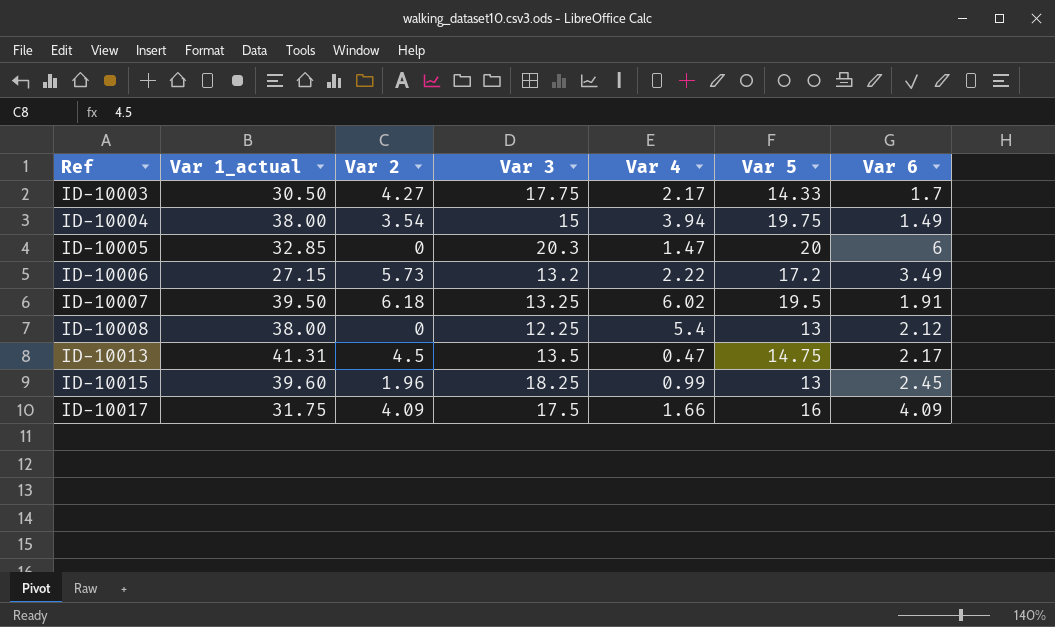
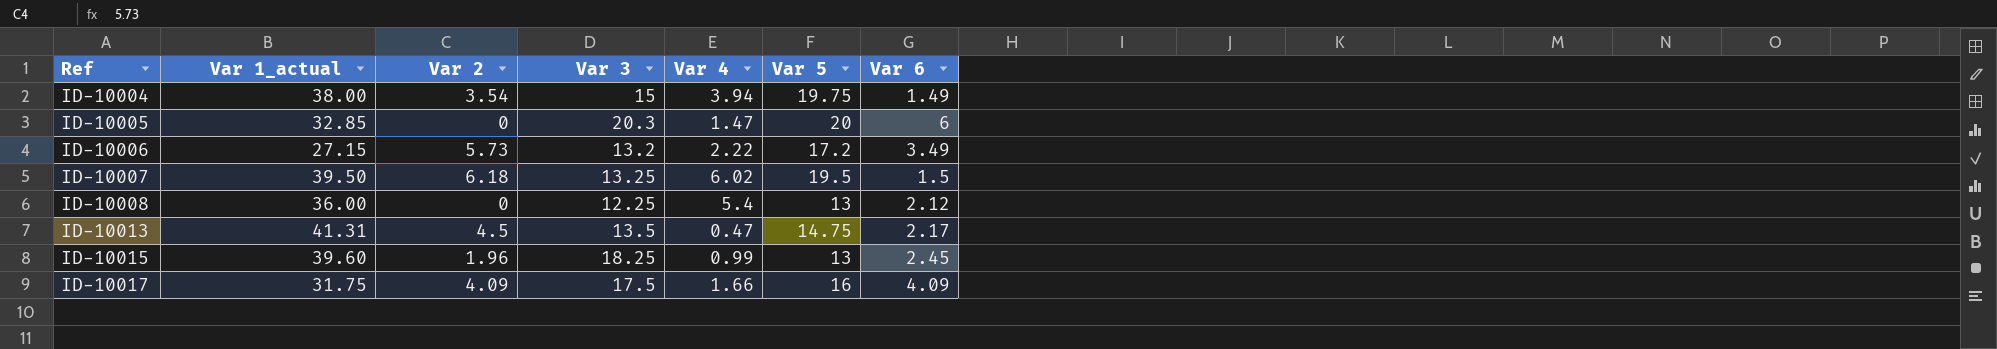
row ID-10003: 30.50 | 4.27 | 17.75 | 2.17 | 14.33 | 1.7 -> none
ID-10007 | Var 6: 1.91 -> 1.5
ID-10008 | Var 1_actual: 38.00 -> 36.00

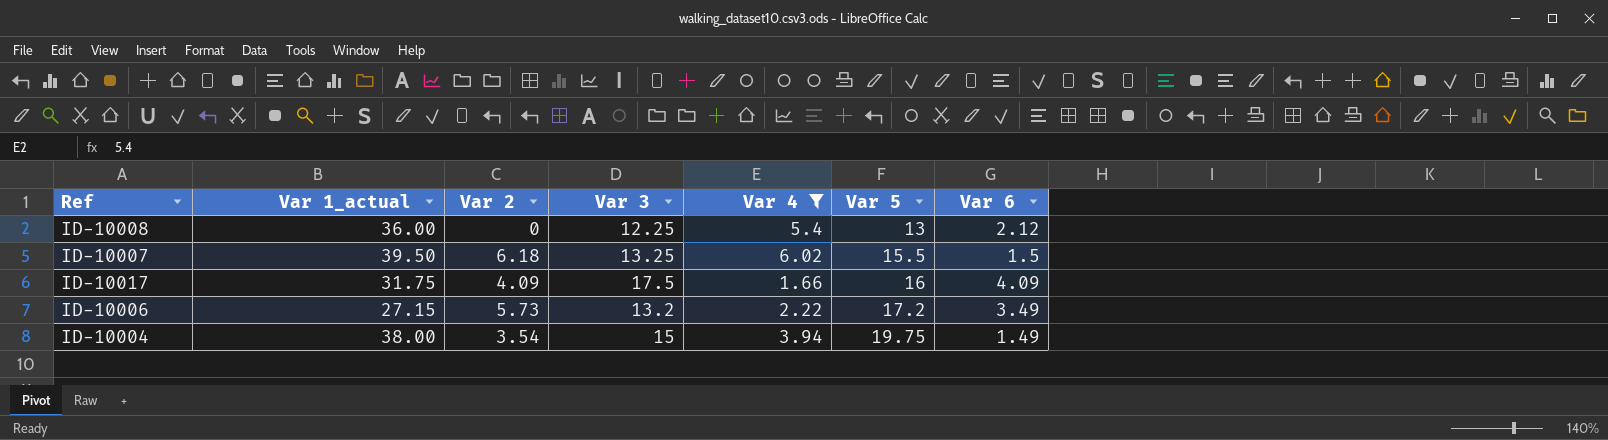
filter: none -> Var 4 >= 1.66
row order: Ref ascending -> Var 5 ascending
ID-10007 | Var 5: 19.5 -> 15.5

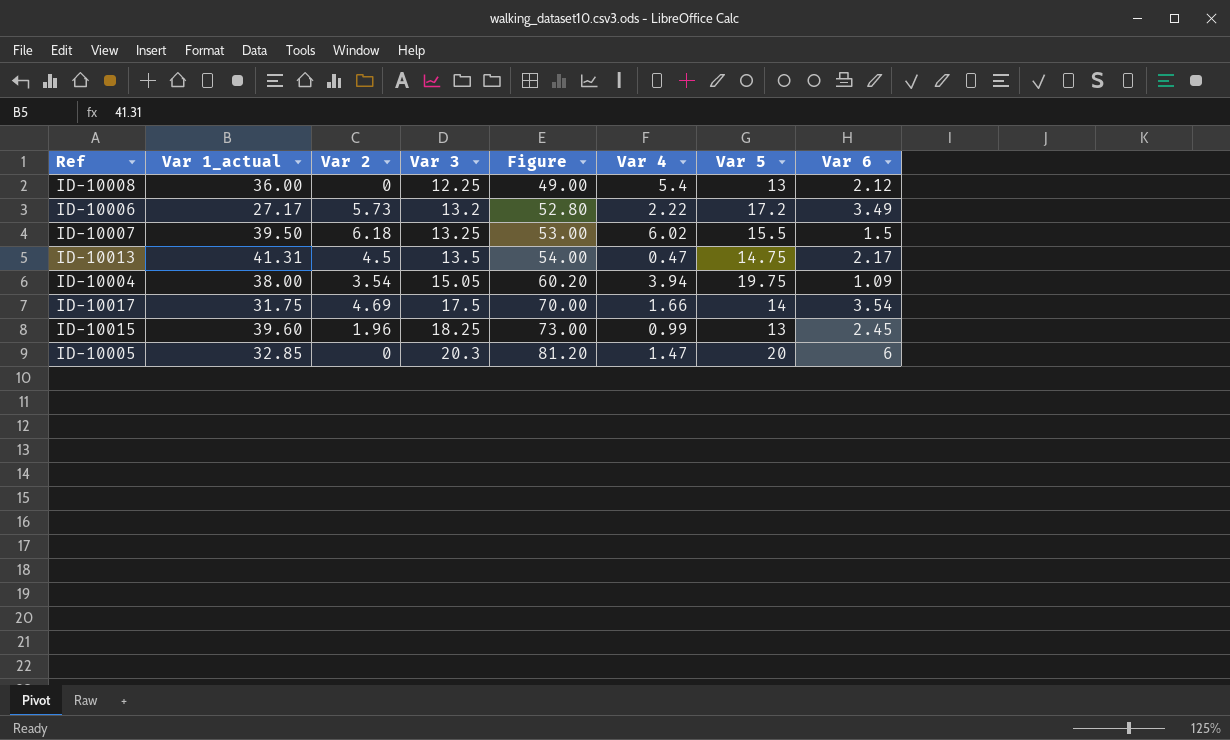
filter: Var 4 >= 1.66 -> none
row order: Var 5 ascending -> Var 3 ascending
column Figure | formula: none -> [Var 3] * 4
ID-10006 | Var 1_actual: 27.15 -> 27.17
ID-10004 | Var 3: 15 -> 15.05
ID-10004 | Var 6: 1.49 -> 1.09
ID-10017 | Var 2: 4.09 -> 4.69
ID-10017 | Var 5: 16 -> 14
ID-10017 | Var 6: 4.09 -> 3.54

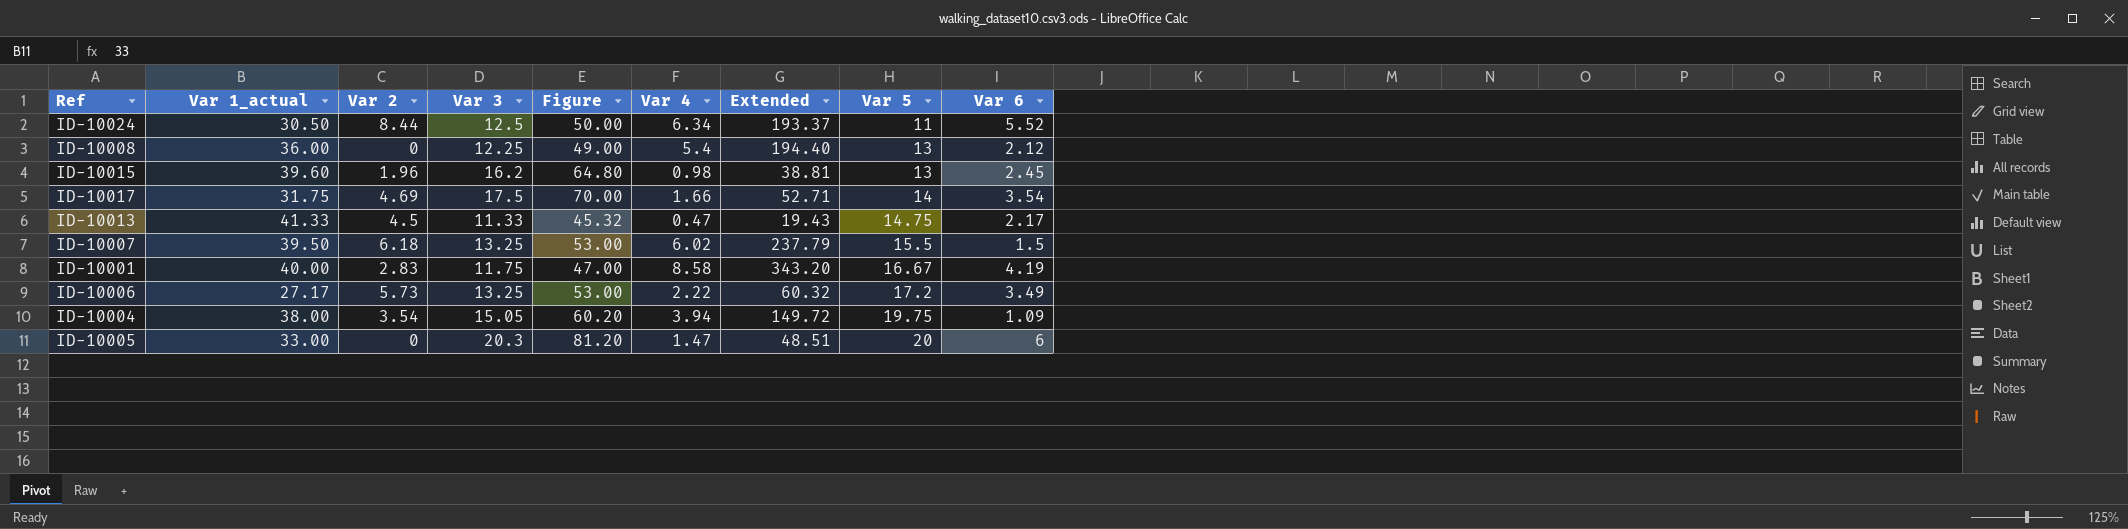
row order: Var 3 ascending -> Var 5 ascending
column Extended | formula: none -> [Var 1_actual] * [Var 4]
row ID-10024: none -> 30.50 | 8.44 | 12.5 | 50.00 | 6.34 | 193.37 | 11 | 5.52
ID-10015 | Var 3: 18.25 -> 16.2
ID-10015 | Figure: 73.00 -> 64.80
ID-10015 | Var 4: 0.99 -> 0.98
ID-10013 | Var 1_actual: 41.31 -> 41.33
ID-10013 | Var 3: 13.5 -> 11.33
ID-10013 | Figure: 54.00 -> 45.32
row ID-10001: none -> 40.00 | 2.83 | 11.75 | 47.00 | 8.58 | 343.20 | 16.67 | 4.19
ID-10006 | Var 3: 13.2 -> 13.25
ID-10006 | Figure: 52.80 -> 53.00
ID-10005 | Var 1_actual: 32.85 -> 33.00

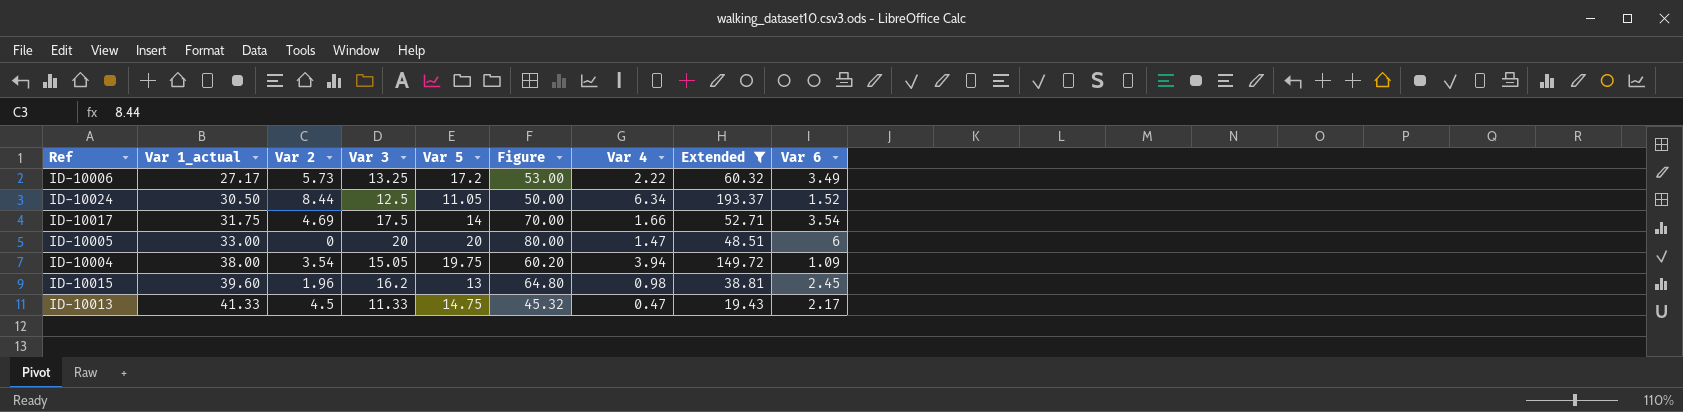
filter: none -> Extended <= 193.37
row order: Var 5 ascending -> Var 1_actual ascending
column Var 5 | position: 8 -> 5
ID-10024 | Var 5: 11 -> 11.05
ID-10024 | Var 6: 5.52 -> 1.52
ID-10005 | Var 3: 20.3 -> 20
ID-10005 | Figure: 81.20 -> 80.00

